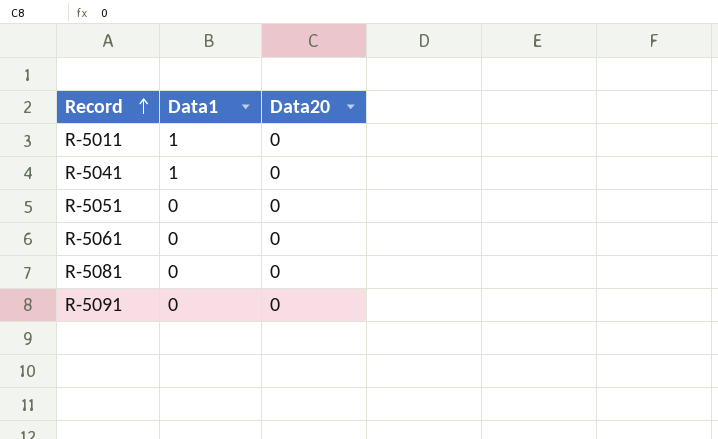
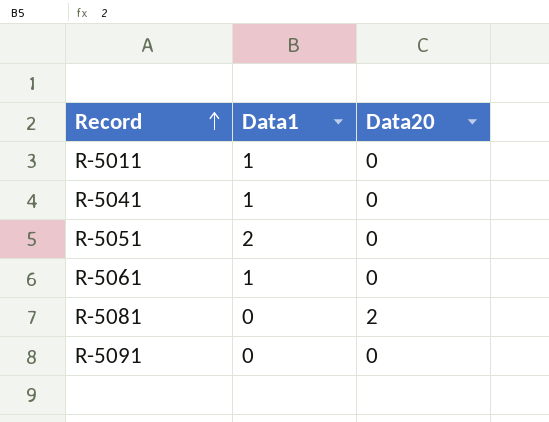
R-5051 | Data1: 0 -> 2
R-5061 | Data1: 0 -> 1
R-5081 | Data20: 0 -> 2

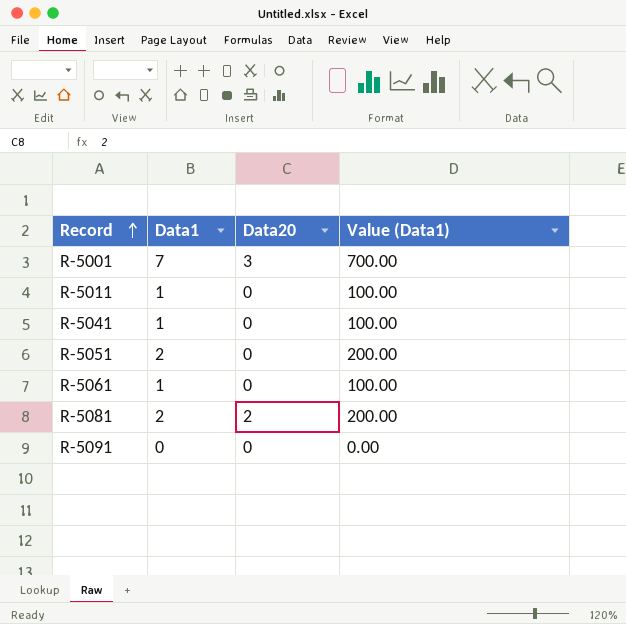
column Value (Data1) | formula: none -> [Data1] * 100
row R-5001: none -> 7 | 3 | 700.00
R-5081 | Data1: 0 -> 2

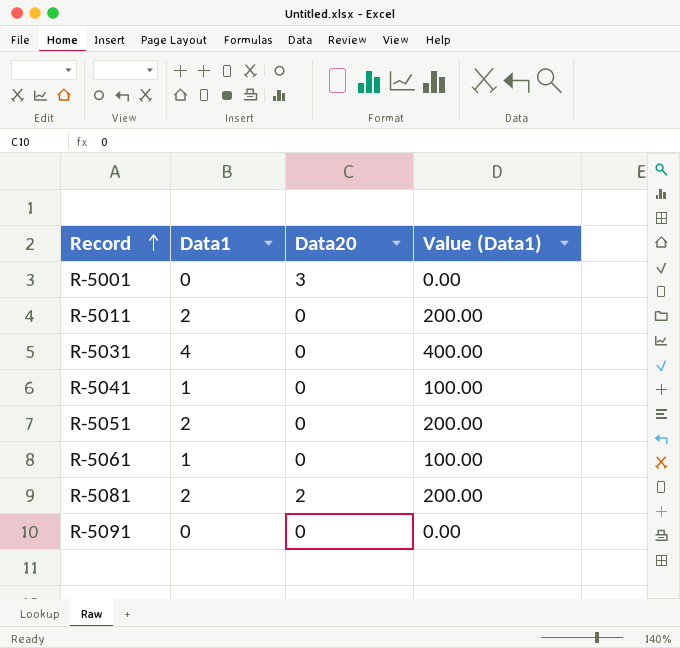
R-5001 | Data1: 7 -> 0
R-5001 | Value (Data1): 700.00 -> 0.00
R-5011 | Data1: 1 -> 2
R-5011 | Value (Data1): 100.00 -> 200.00
row R-5031: none -> 4 | 0 | 400.00

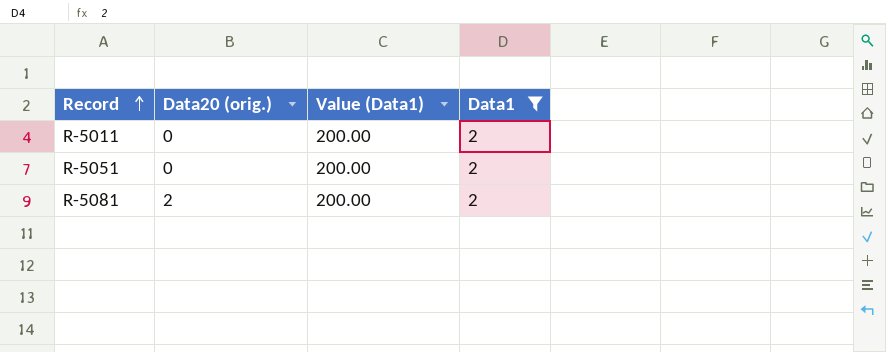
filter: none -> Data1 = 2
column name: Data20 -> Data20 (orig.)
column Data1 | position: 2 -> 4

